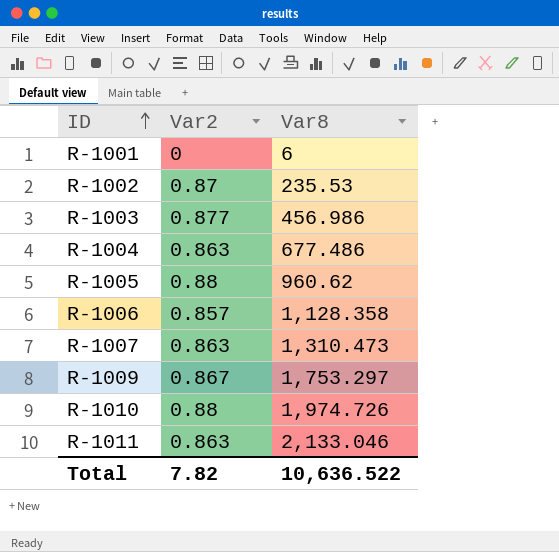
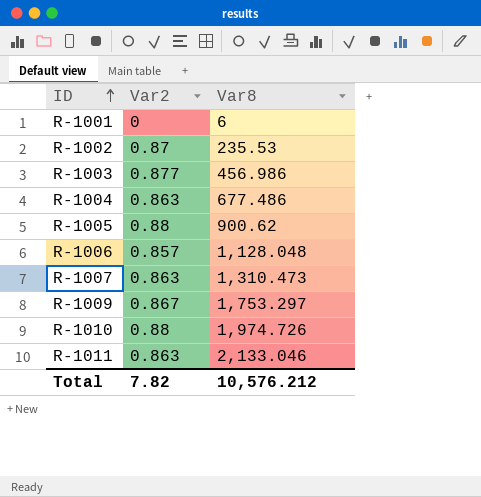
R-1005 | Var8: 960.62 -> 900.62
R-1006 | Var8: 1,128.358 -> 1,128.048
Total | Var8: 10,636.522 -> 10,576.212

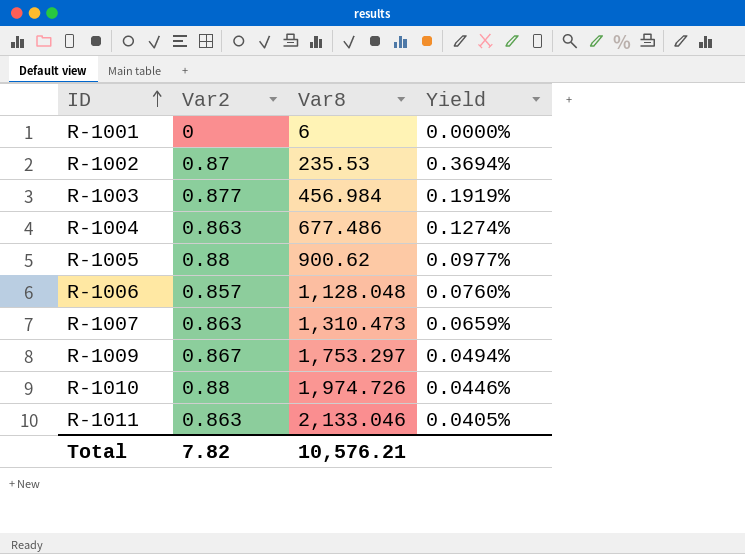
column Yield | formula: none -> [Var2] / [Var8]
R-1003 | Var8: 456.986 -> 456.984
Total | Var8: 10,576.212 -> 10,576.21

